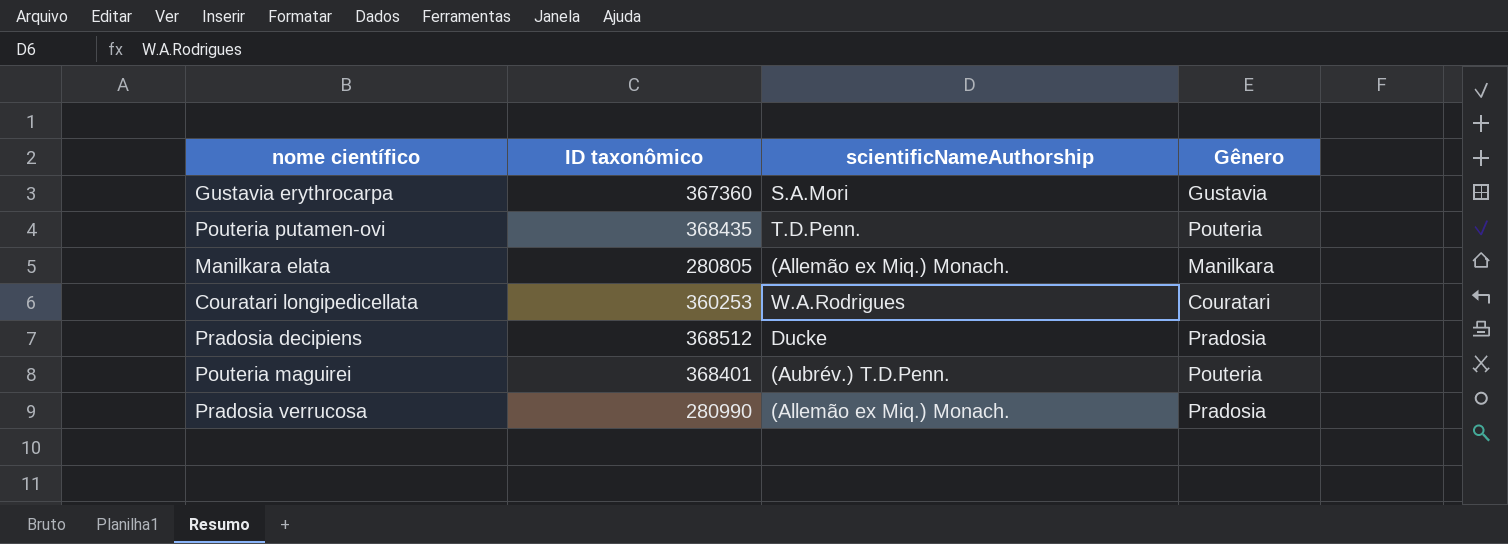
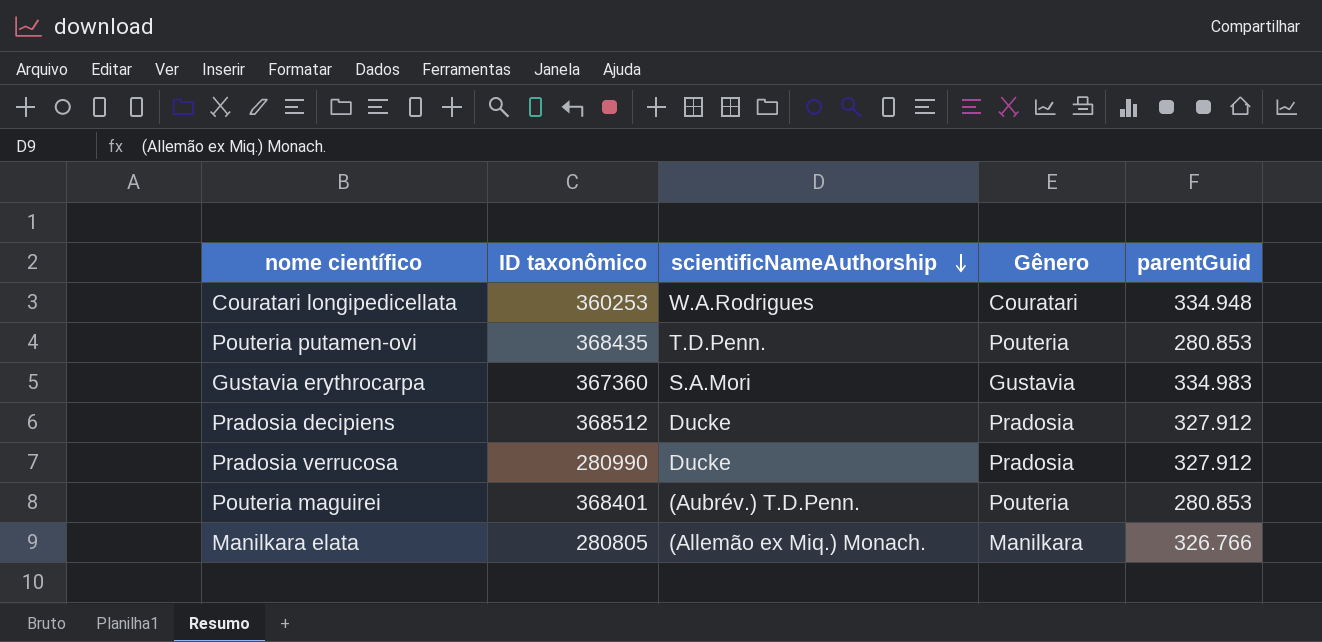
row order: none -> scientificNameAuthorship descending
column parentGuid | position: none -> 5
Pradosia verrucosa | scientificNameAuthorship: (Allemão ex Miq.) Monach. -> Ducke

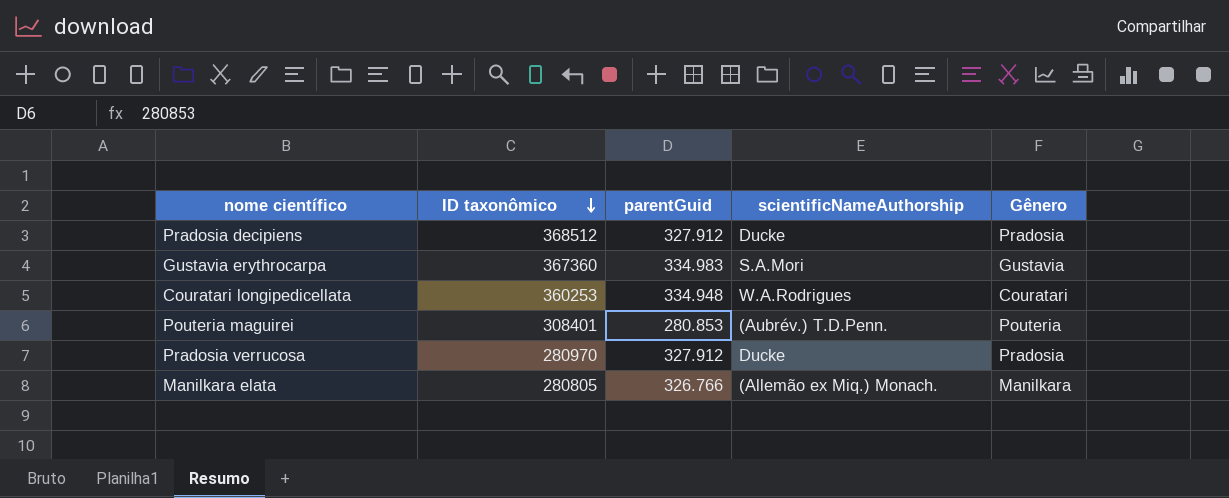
row order: scientificNameAuthorship descending -> ID taxonômico descending
column parentGuid | position: 5 -> 3
row Pouteria putamen-ovi: 368435 | T.D.Penn. | Pouteria | 280.853 -> none
Pouteria maguirei | ID taxonômico: 368401 -> 308401
Pradosia verrucosa | ID taxonômico: 280990 -> 280970

